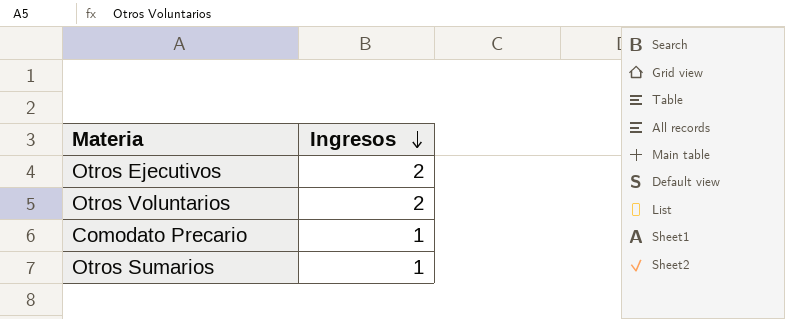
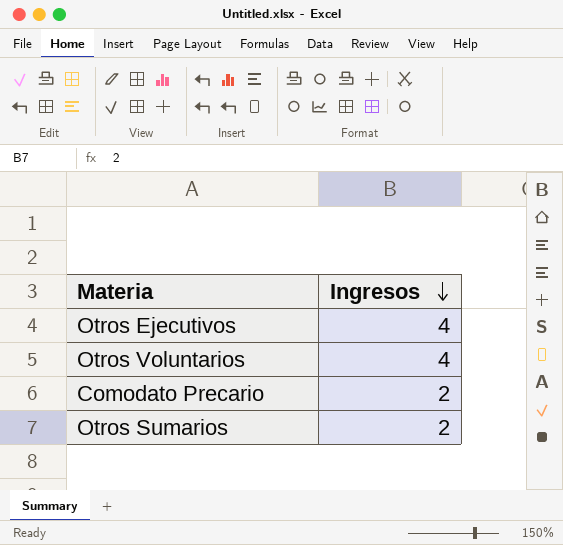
Otros Ejecutivos | Ingresos: 2 -> 4
Otros Voluntarios | Ingresos: 2 -> 4
Comodato Precario | Ingresos: 1 -> 2
Otros Sumarios | Ingresos: 1 -> 2

